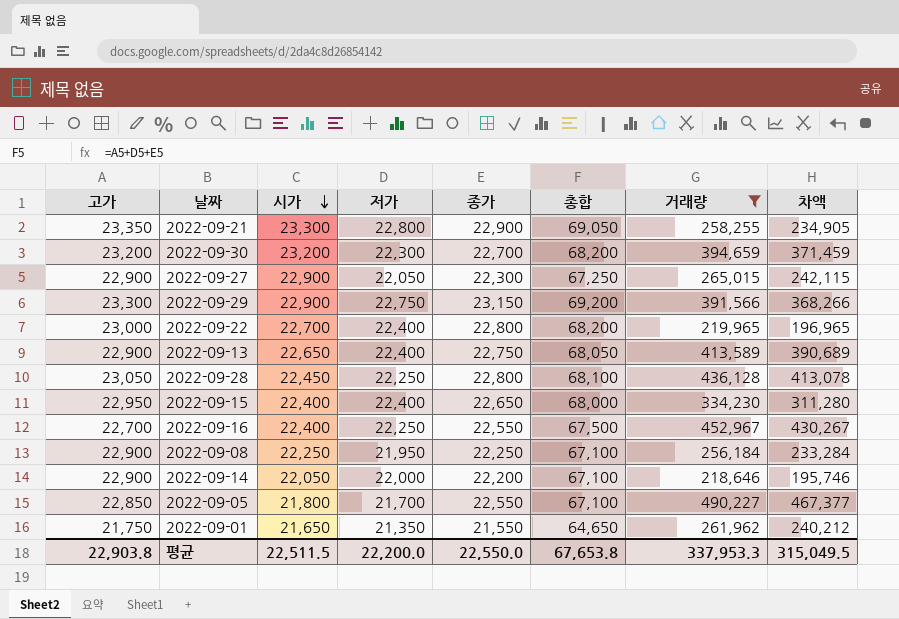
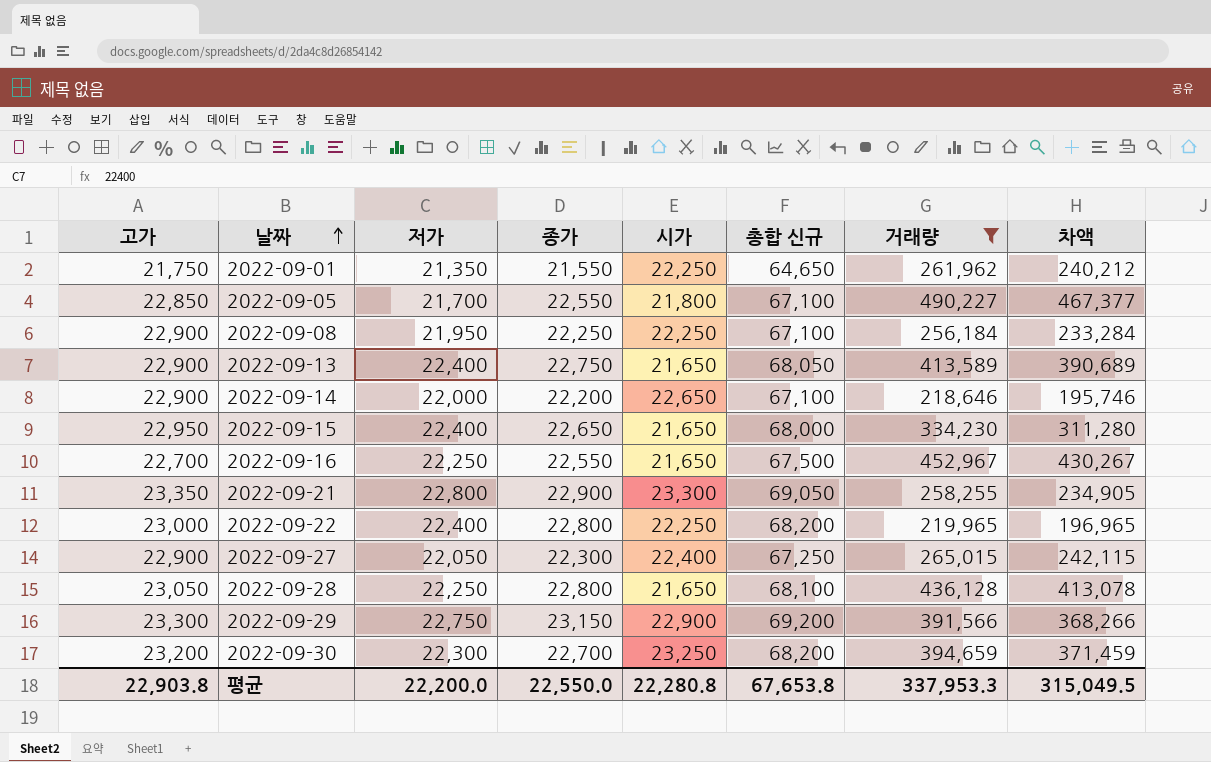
row order: 시가 descending -> 날짜 ascending
column 시가 | position: 3 -> 5
column name: 총합 -> 총합 신규
2022-09-01 | 시가: 21,650 -> 22,250
2022-09-13 | 시가: 22,650 -> 21,650
2022-09-14 | 시가: 22,050 -> 22,650
2022-09-15 | 시가: 22,400 -> 21,650
2022-09-16 | 시가: 22,400 -> 21,650
2022-09-22 | 시가: 22,700 -> 22,250
2022-09-27 | 시가: 22,900 -> 22,400
2022-09-28 | 시가: 22,450 -> 21,650
2022-09-30 | 시가: 23,200 -> 23,250
평균 | 시가: 22,511.5 -> 22,280.8

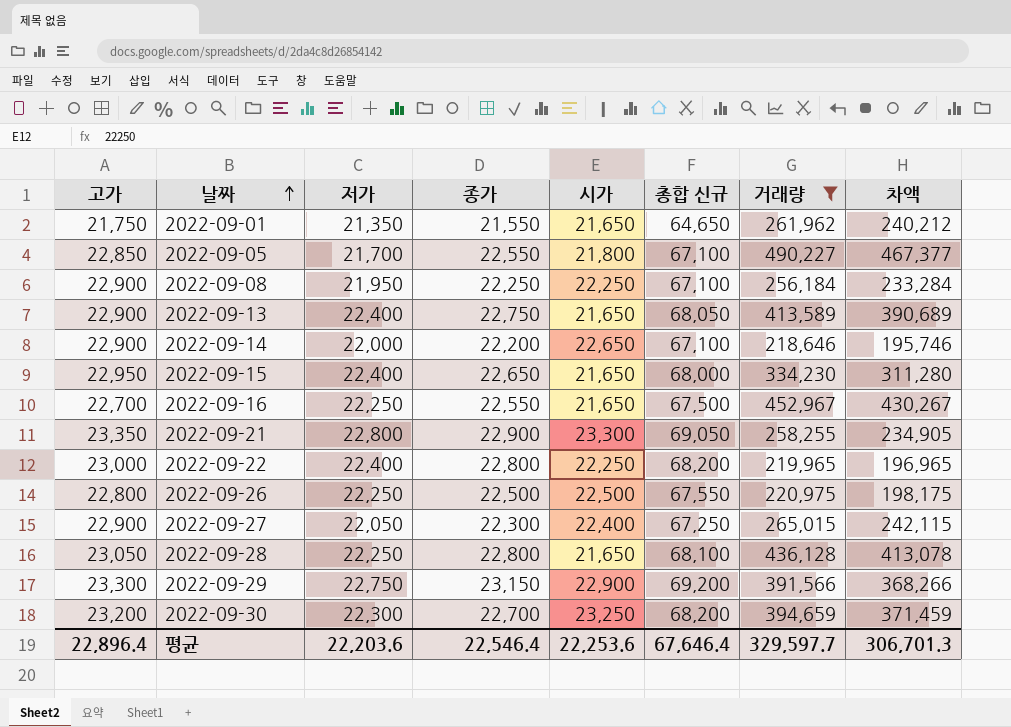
2022-09-01 | 시가: 22,250 -> 21,650
row 2022-09-26: none -> 22,800 | 22,250 | 22,500 | 22,500 | 67,550 | 220,975 | 198,175
평균 | 고가: 22,903.8 -> 22,896.4
평균 | 저가: 22,200.0 -> 22,203.6
평균 | 종가: 22,550.0 -> 22,546.4
평균 | 시가: 22,280.8 -> 22,253.6
평균 | 총합 신규: 67,653.8 -> 67,646.4
평균 | 거래량: 337,953.3 -> 329,597.7
평균 | 차액: 315,049.5 -> 306,701.3

